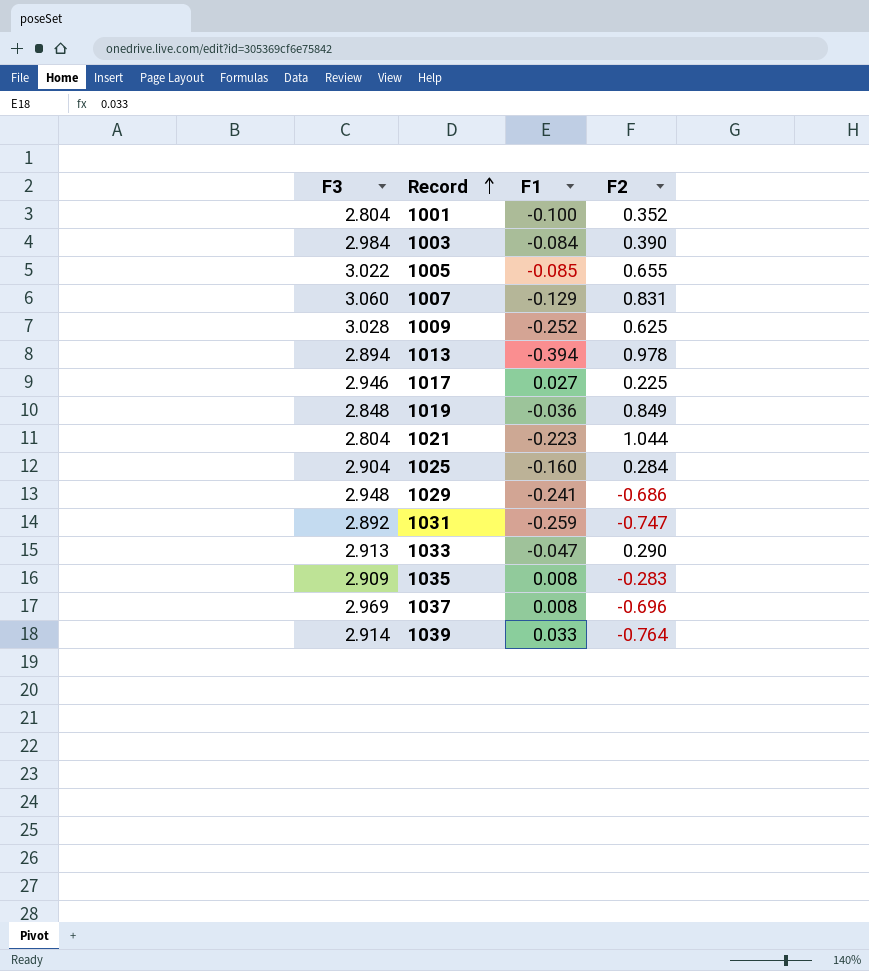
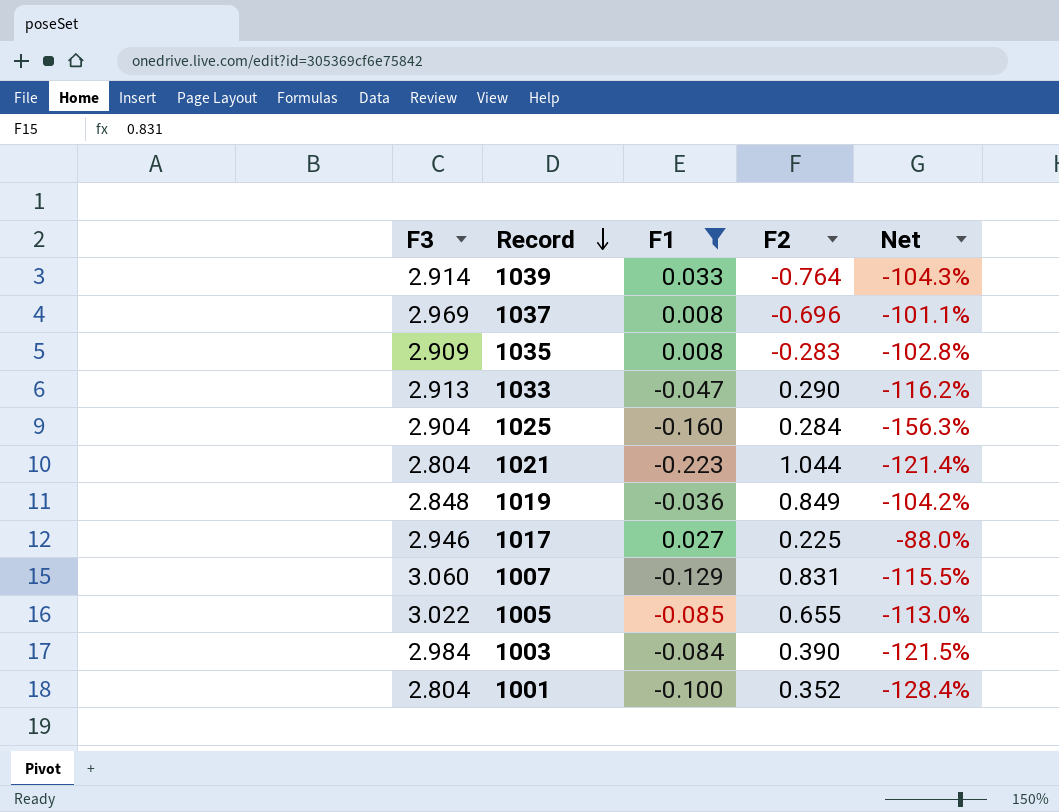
filter: none -> F1 >= -0.223
row order: Record ascending -> Record descending
column Net | formula: none -> ([F1] - [F2]) / [F2]

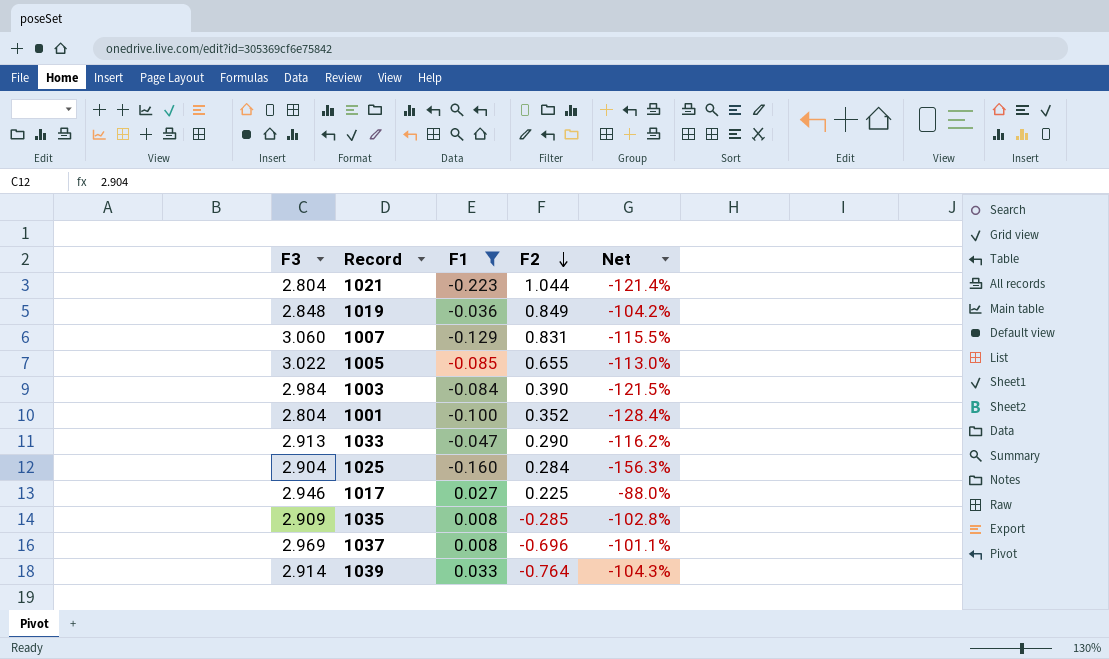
row order: Record descending -> F2 descending
1035 | F2: -0.283 -> -0.285

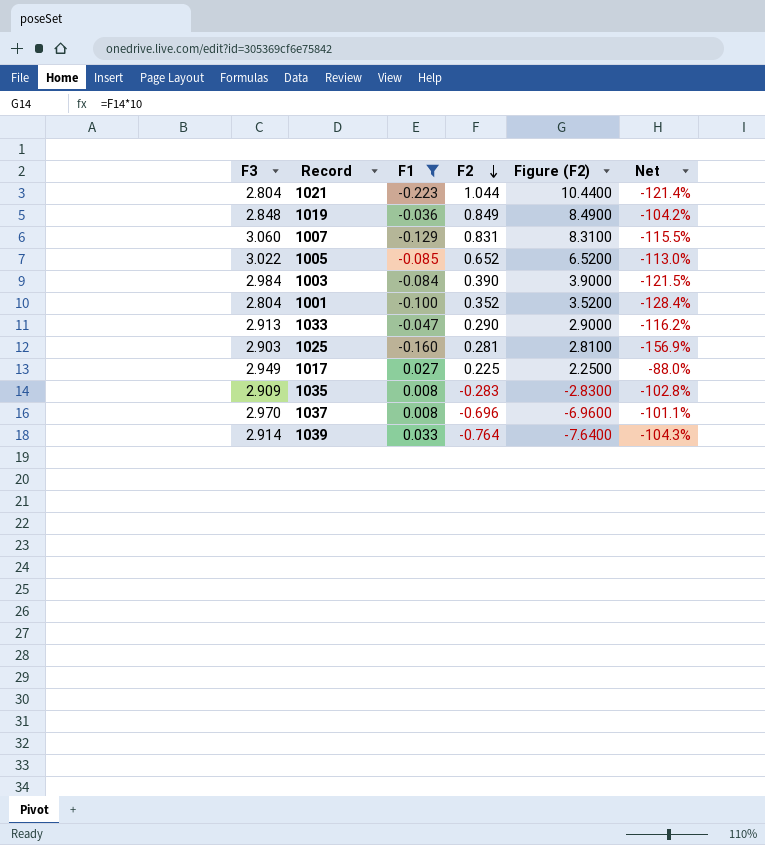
column Figure (F2) | formula: none -> [F2] * 10
1005 | F2: 0.655 -> 0.652
1025 | F3: 2.904 -> 2.903
1025 | F2: 0.284 -> 0.281
1025 | Net: -156.3% -> -156.9%
1017 | F3: 2.946 -> 2.949
1035 | F2: -0.285 -> -0.283
1037 | F3: 2.969 -> 2.970

